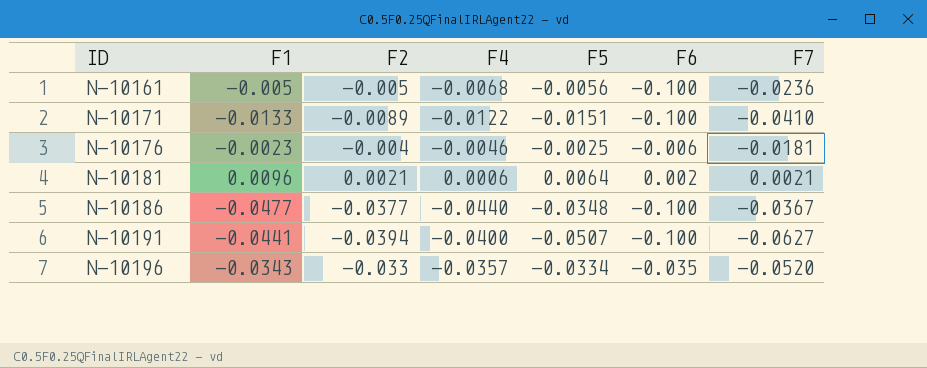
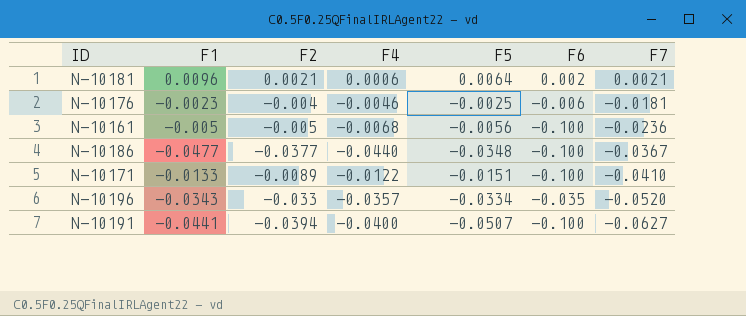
row order: ID ascending -> F7 descending

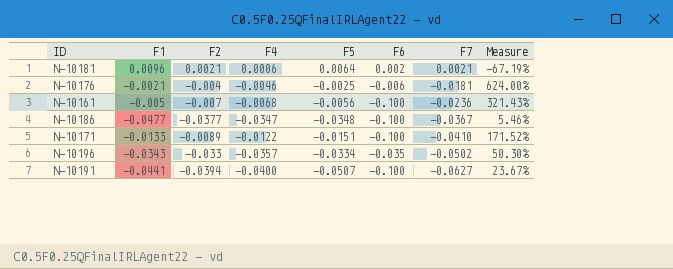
column Measure | formula: none -> ([F7] - [F5]) / [F5]
N-10176 | F1: -0.0023 -> -0.0021
N-10161 | F2: -0.005 -> -0.007
N-10186 | F4: -0.0440 -> -0.0347
N-10196 | F7: -0.0520 -> -0.0502

